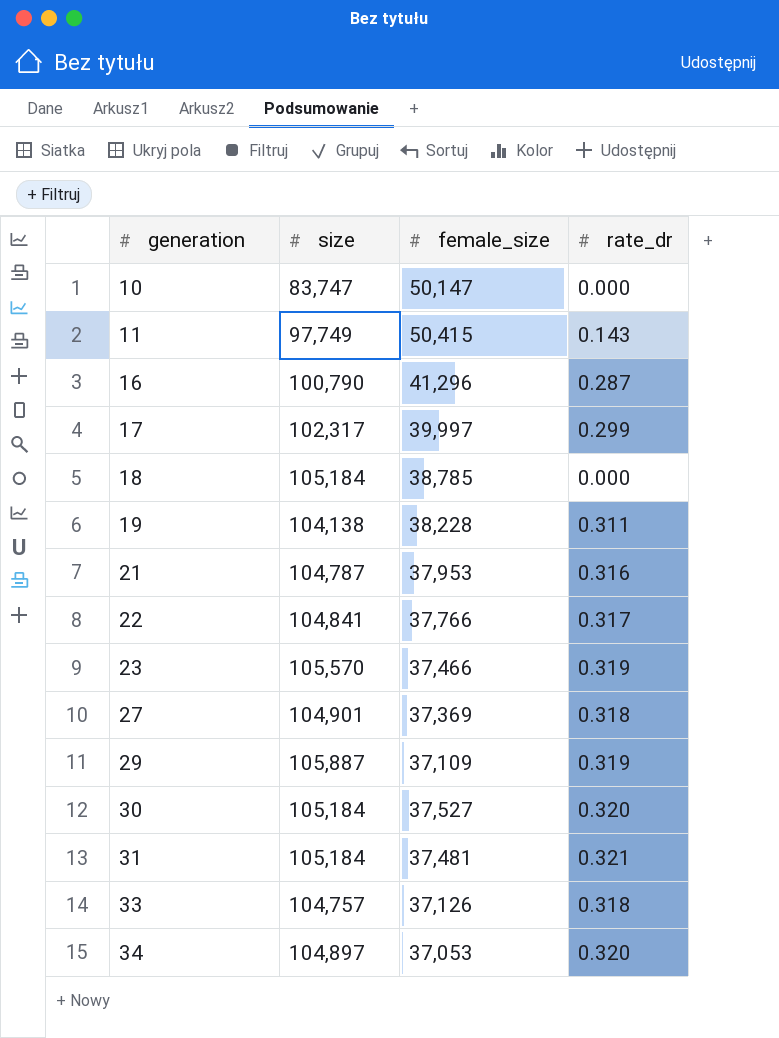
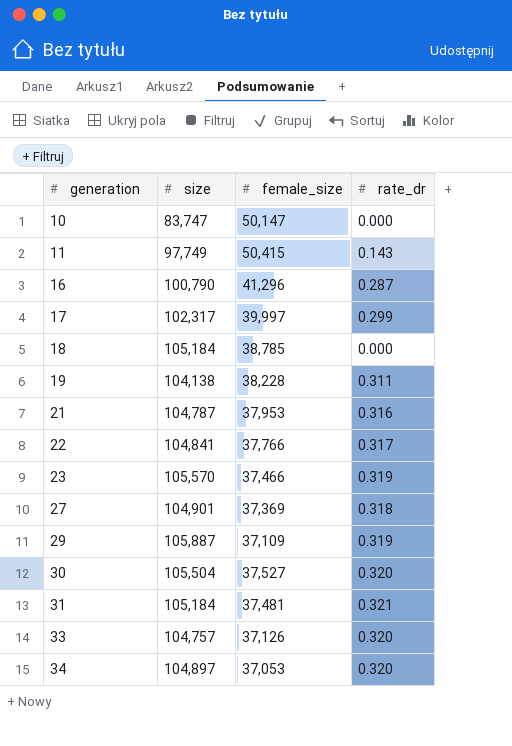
30 | size: 105,184 -> 105,504
33 | rate_dr: 0.318 -> 0.320

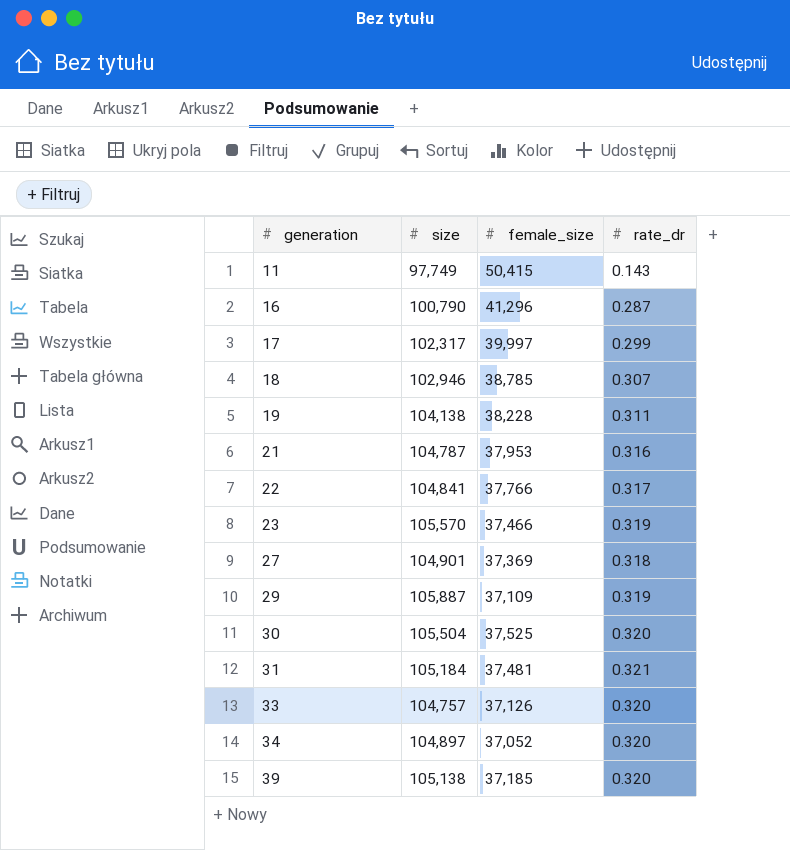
row 10: 83,747 | 50,147 | 0.000 -> none
18 | size: 105,184 -> 102,946
18 | rate_dr: 0.000 -> 0.307
30 | female_size: 37,527 -> 37,525
34 | female_size: 37,053 -> 37,052
row 39: none -> 105,138 | 37,185 | 0.320

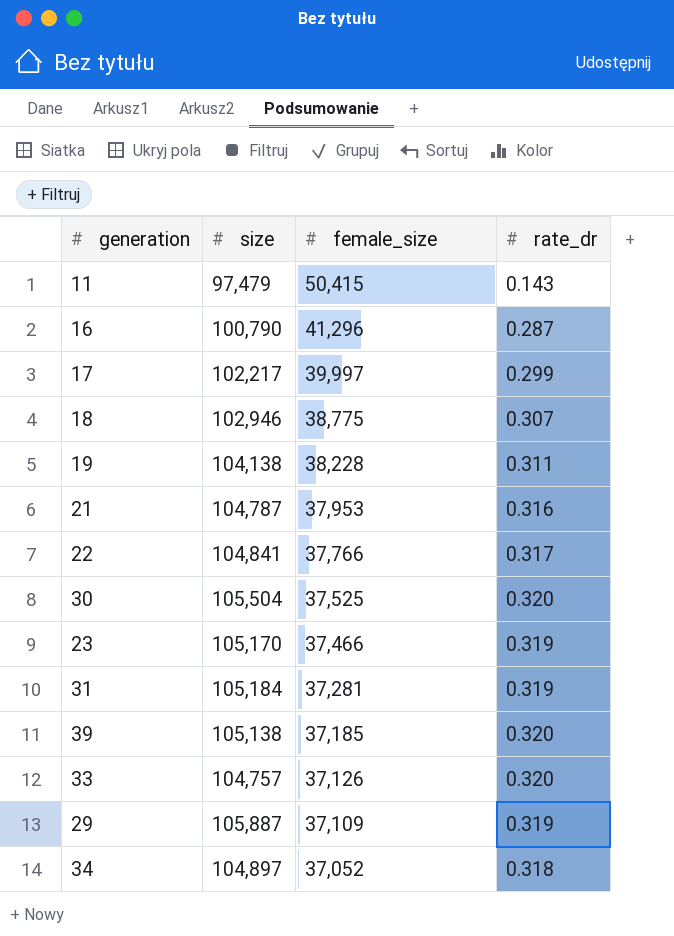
row order: generation ascending -> female_size descending
row 27: 104,901 | 37,369 | 0.318 -> none
11 | size: 97,749 -> 97,479
17 | size: 102,317 -> 102,217
18 | female_size: 38,785 -> 38,775
23 | size: 105,570 -> 105,170
31 | female_size: 37,481 -> 37,281
31 | rate_dr: 0.321 -> 0.319
34 | rate_dr: 0.320 -> 0.318

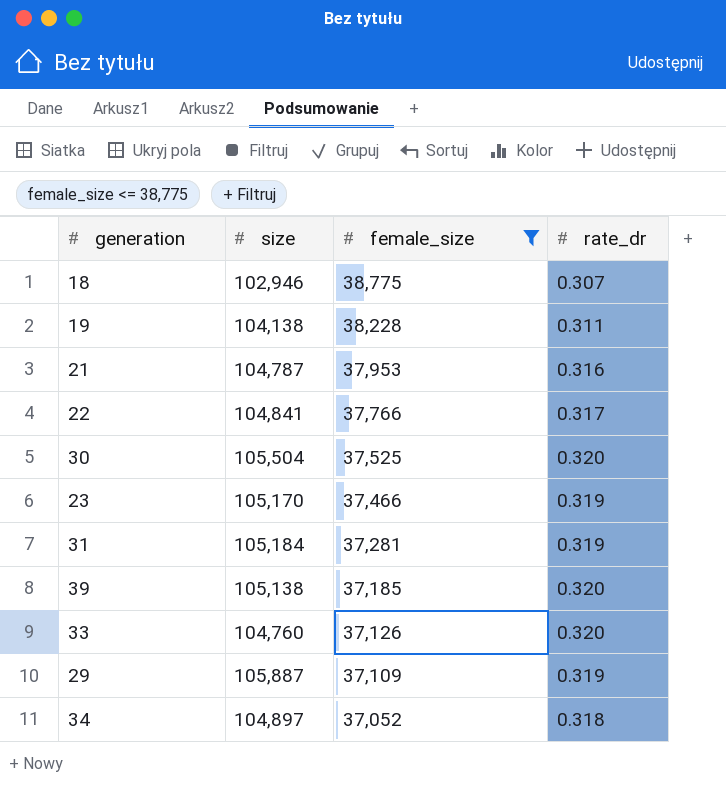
filter: none -> female_size <= 38,775
33 | size: 104,757 -> 104,760

